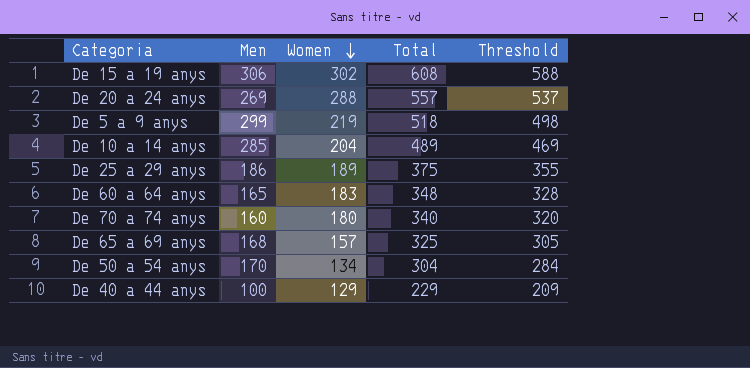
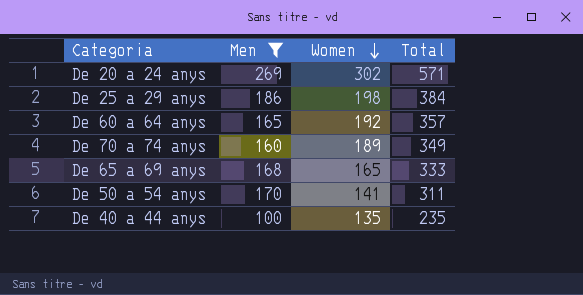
filter: none -> Men <= 269
column Threshold | formula: [Total] - 20 -> none
De 20 a 24 anys | Women: 288 -> 302
De 20 a 24 anys | Total: 557 -> 571
De 25 a 29 anys | Women: 189 -> 198
De 25 a 29 anys | Total: 375 -> 384
De 60 a 64 anys | Women: 183 -> 192
De 60 a 64 anys | Total: 348 -> 357
De 70 a 74 anys | Women: 180 -> 189
De 70 a 74 anys | Total: 340 -> 349
De 65 a 69 anys | Women: 157 -> 165
De 65 a 69 anys | Total: 325 -> 333
De 50 a 54 anys | Women: 134 -> 141
De 50 a 54 anys | Total: 304 -> 311
De 40 a 44 anys | Women: 129 -> 135
De 40 a 44 anys | Total: 229 -> 235

